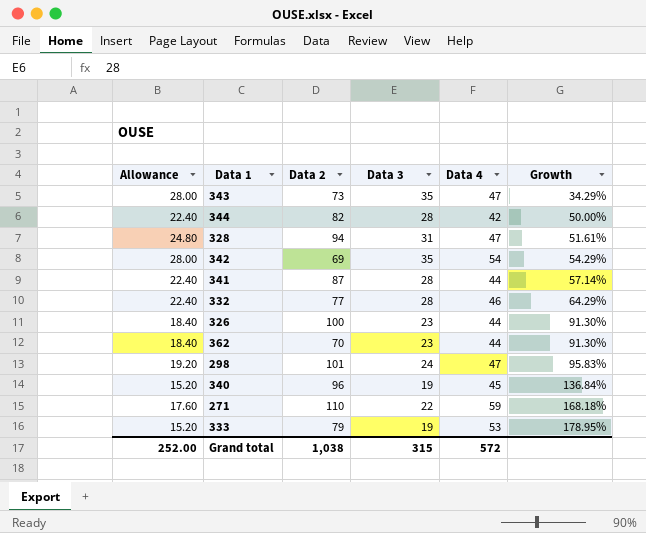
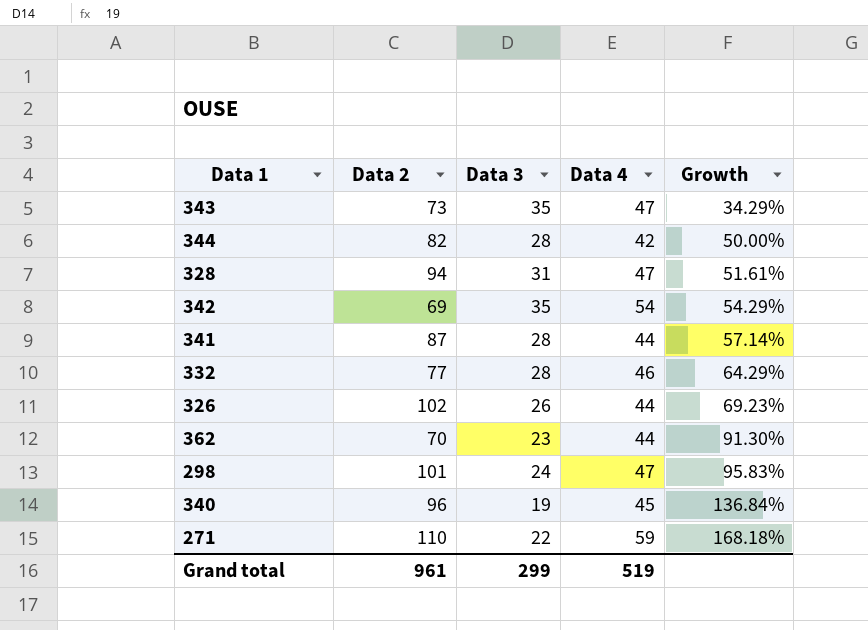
column Allowance | formula: [Data 3] * 0.8 -> none
row 333: 15.20 | 79 | 19 | 53 | 178.95% -> none
326 | Data 2: 100 -> 102
326 | Data 3: 23 -> 26
326 | Growth: 91.30% -> 69.23%
Grand total | Data 2: 1,038 -> 961
Grand total | Data 3: 315 -> 299
Grand total | Data 4: 572 -> 519

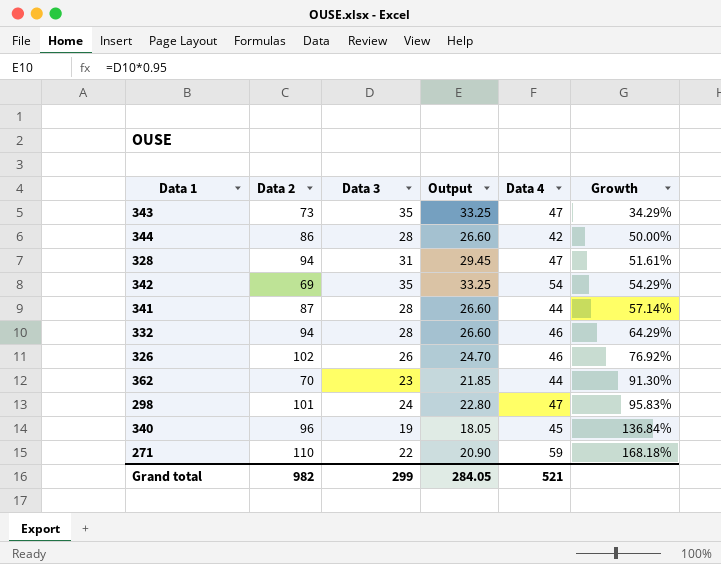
column Output | formula: none -> [Data 3] * 0.95
344 | Data 2: 82 -> 86
332 | Data 2: 77 -> 94
326 | Data 4: 44 -> 46
326 | Growth: 69.23% -> 76.92%
Grand total | Data 2: 961 -> 982
Grand total | Data 4: 519 -> 521

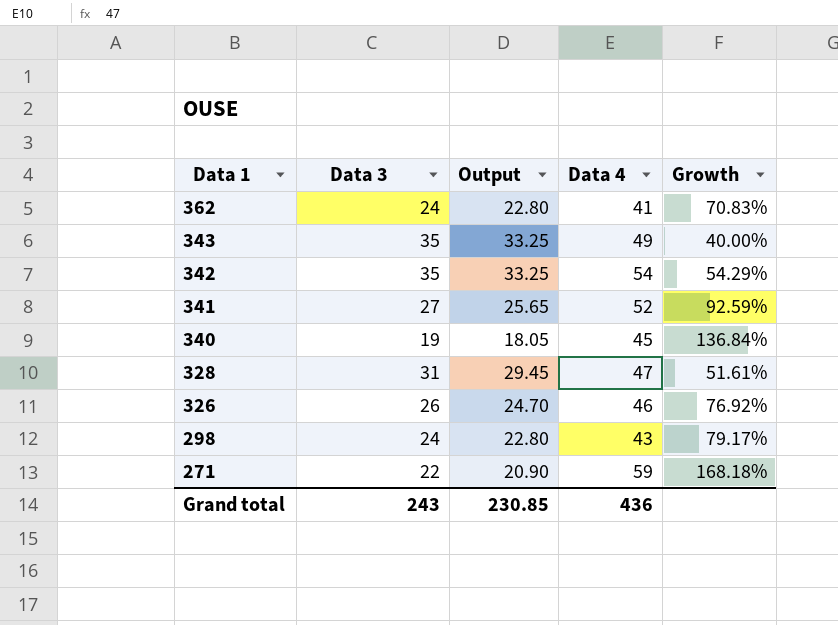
row order: Growth ascending -> Data 1 descending
column Data 2 | position: 2 -> none
row 344: 86 | 28 | 26.60 | 42 | 50.00% -> none
row 332: 94 | 28 | 26.60 | 46 | 64.29% -> none
362 | Data 3: 23 -> 24
362 | Output: 21.85 -> 22.80
362 | Data 4: 44 -> 41
362 | Growth: 91.30% -> 70.83%
343 | Data 4: 47 -> 49
343 | Growth: 34.29% -> 40.00%
341 | Data 3: 28 -> 27
341 | Output: 26.60 -> 25.65
341 | Data 4: 44 -> 52
341 | Growth: 57.14% -> 92.59%
298 | Data 4: 47 -> 43
298 | Growth: 95.83% -> 79.17%
Grand total | Data 3: 299 -> 243
Grand total | Output: 284.05 -> 230.85
Grand total | Data 4: 521 -> 436

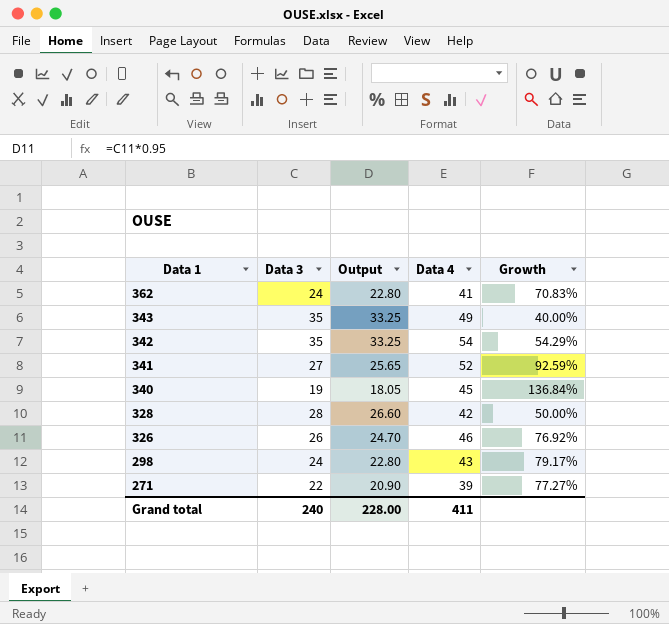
328 | Data 3: 31 -> 28
328 | Output: 29.45 -> 26.60
328 | Data 4: 47 -> 42
328 | Growth: 51.61% -> 50.00%
271 | Data 4: 59 -> 39
271 | Growth: 168.18% -> 77.27%
Grand total | Data 3: 243 -> 240
Grand total | Output: 230.85 -> 228.00
Grand total | Data 4: 436 -> 411

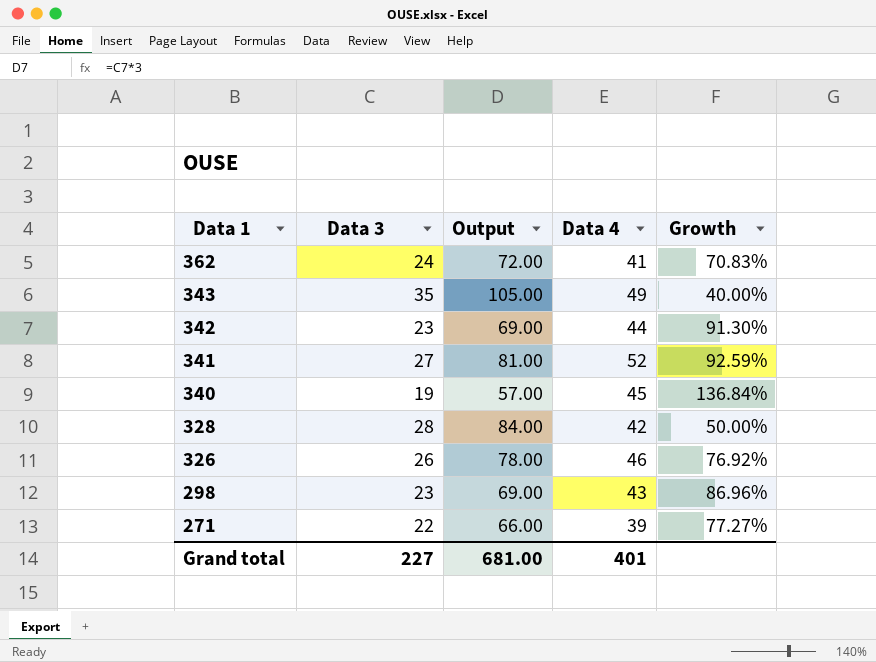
column Output | formula: [Data 3] * 0.95 -> [Data 3] * 3
342 | Data 3: 35 -> 23
342 | Data 4: 54 -> 44
342 | Growth: 54.29% -> 91.30%
298 | Data 3: 24 -> 23
298 | Growth: 79.17% -> 86.96%
Grand total | Data 3: 240 -> 227
Grand total | Output: 228.00 -> 681.00
Grand total | Data 4: 411 -> 401

